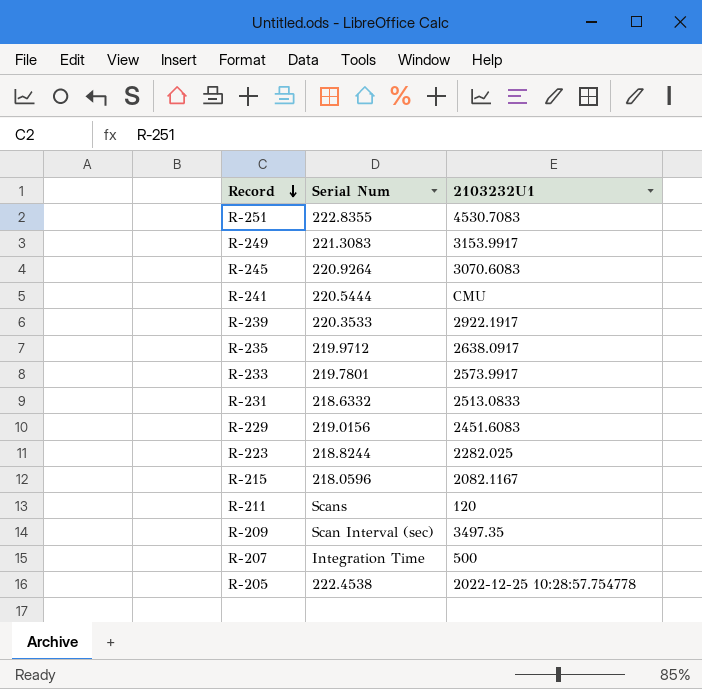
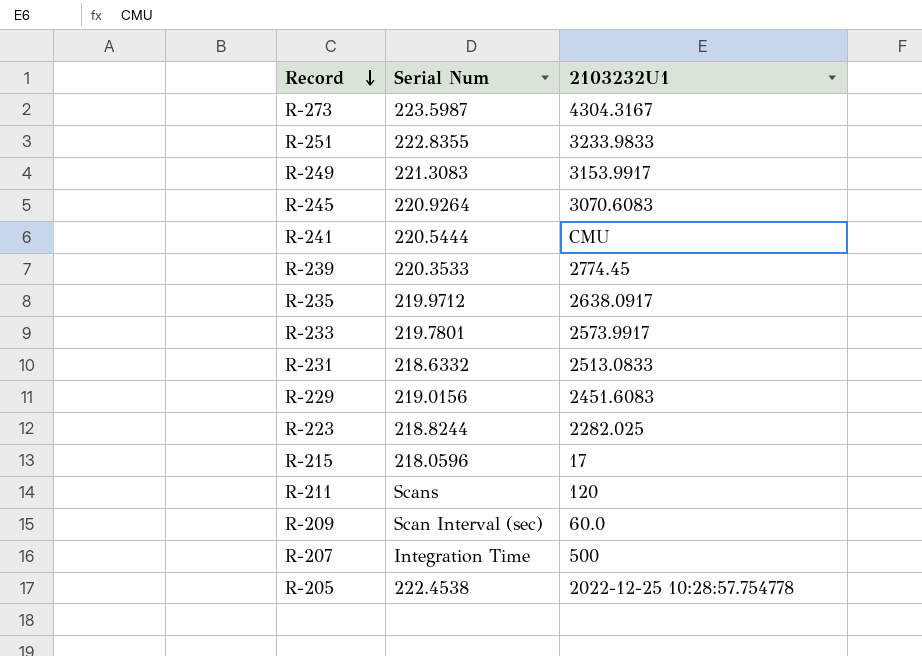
row R-273: none -> 223.5987 | 4304.3167
R-251 | 2103232U1: 4530.7083 -> 3233.9833
R-239 | 2103232U1: 2922.1917 -> 2774.45
R-215 | 2103232U1: 2082.1167 -> 17
R-209 | 2103232U1: 3497.35 -> 60.0

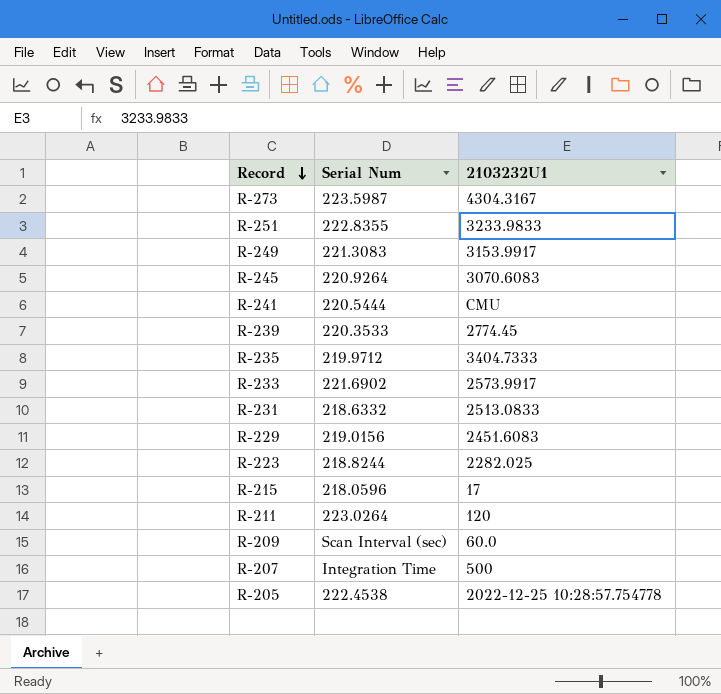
R-235 | 2103232U1: 2638.0917 -> 3404.7333
R-233 | Serial Num: 219.7801 -> 221.6902
R-211 | Serial Num: Scans -> 223.0264

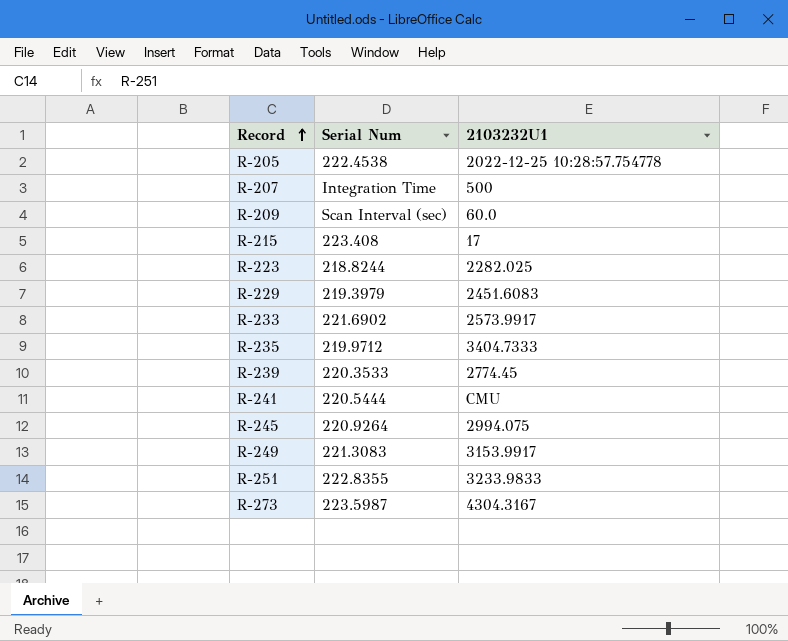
row order: Record descending -> Record ascending
row R-231: 218.6332 | 2513.0833 -> none
row R-211: 223.0264 | 120 -> none
R-215 | Serial Num: 218.0596 -> 223.408
R-229 | Serial Num: 219.0156 -> 219.3979
R-245 | 2103232U1: 3070.6083 -> 2994.075

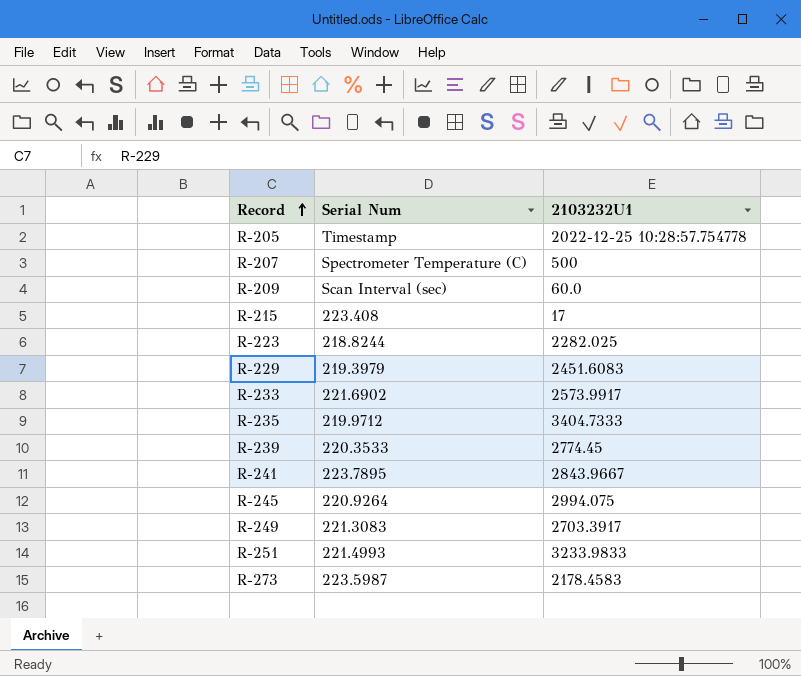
R-205 | Serial Num: 222.4538 -> Timestamp
R-207 | Serial Num: Integration Time -> Spectrometer Temperature (C)
R-241 | Serial Num: 220.5444 -> 223.7895
R-241 | 2103232U1: CMU -> 2843.9667
R-249 | 2103232U1: 3153.9917 -> 2703.3917
R-251 | Serial Num: 222.8355 -> 221.4993
R-273 | 2103232U1: 4304.3167 -> 2178.4583

